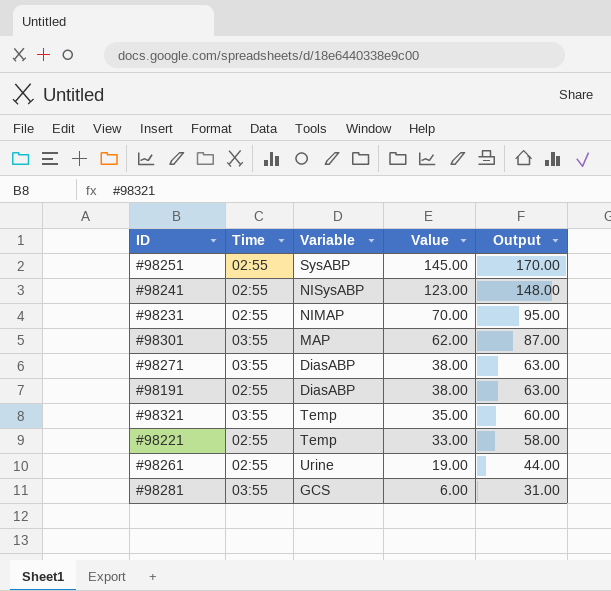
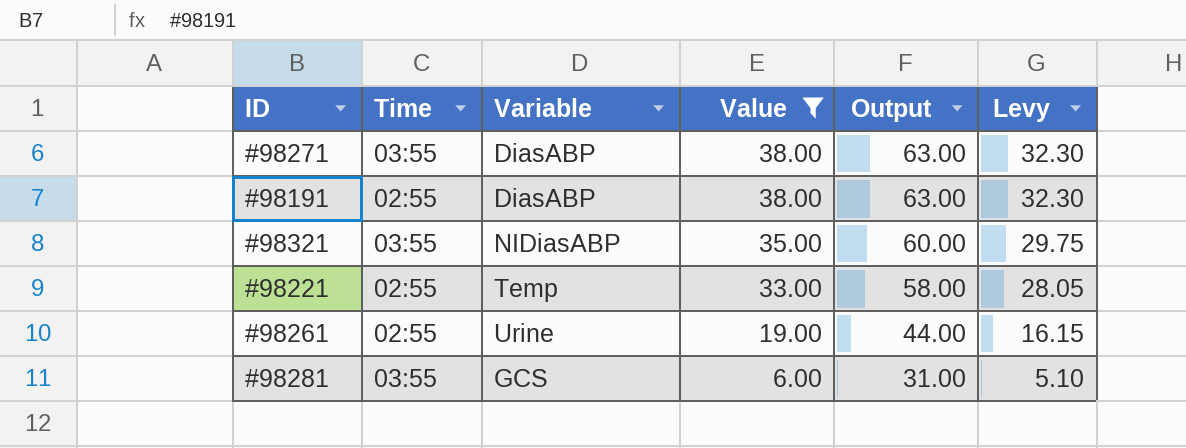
filter: none -> Value <= 38.00
column Levy | formula: none -> [Value] * 0.85
#98321 | Variable: Temp -> NIDiasABP

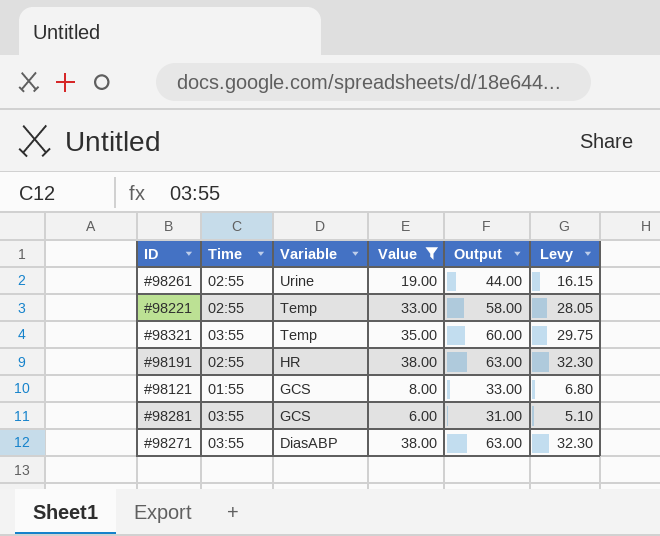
row order: Value descending -> Variable descending
#98321 | Variable: NIDiasABP -> Temp
#98191 | Variable: DiasABP -> HR
row #98121: none -> 01:55 | GCS | 8.00 | 33.00 | 6.80

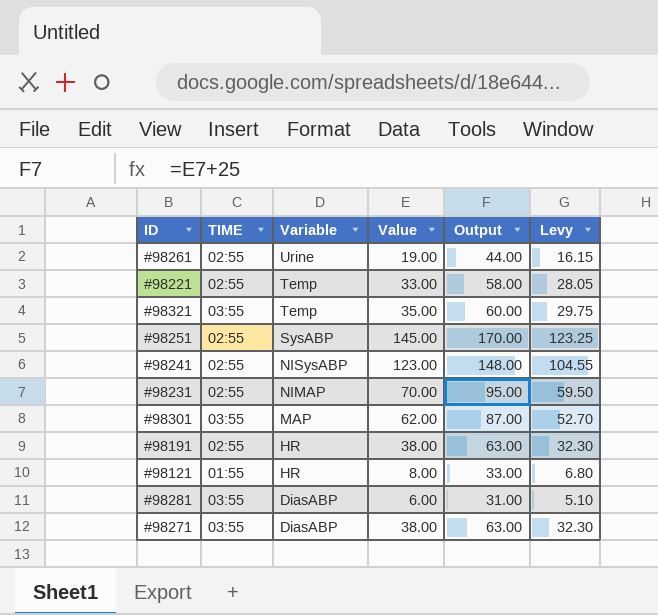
filter: Value <= 38.00 -> none
column name: Time -> TIME
#98121 | Variable: GCS -> HR
#98281 | Variable: GCS -> DiasABP

